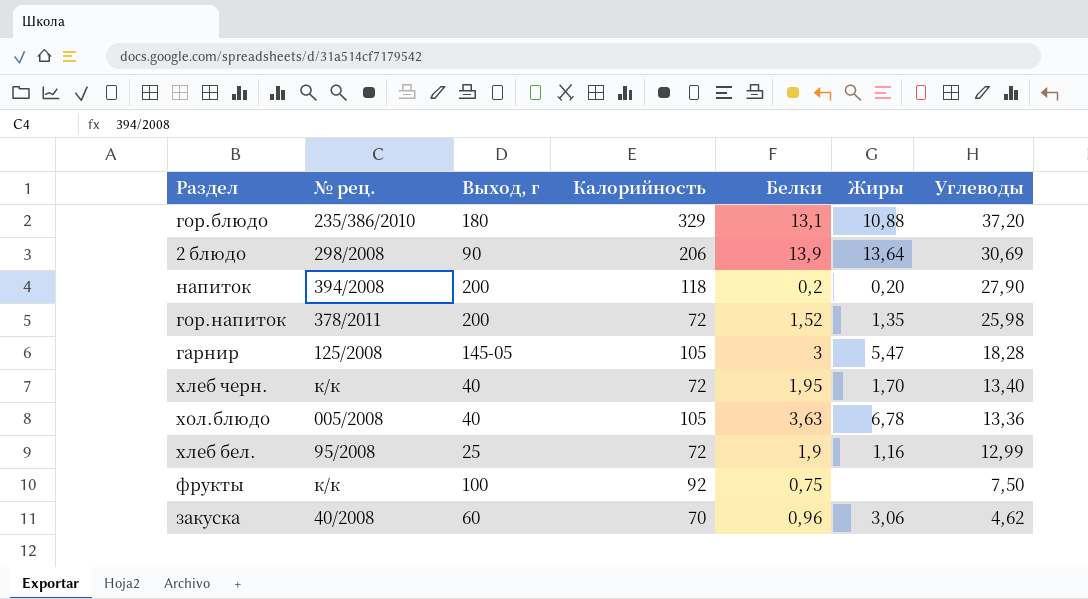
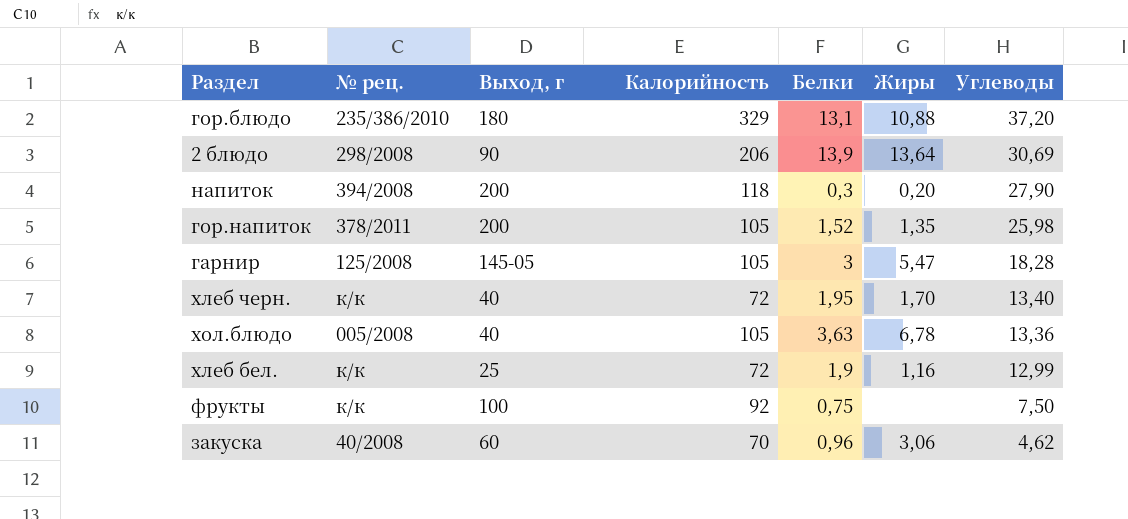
напиток | Белки: 0,2 -> 0,3
гор.напиток | Калорийность: 72 -> 105
хлеб бел. | № рец.: 95/2008 -> к/к

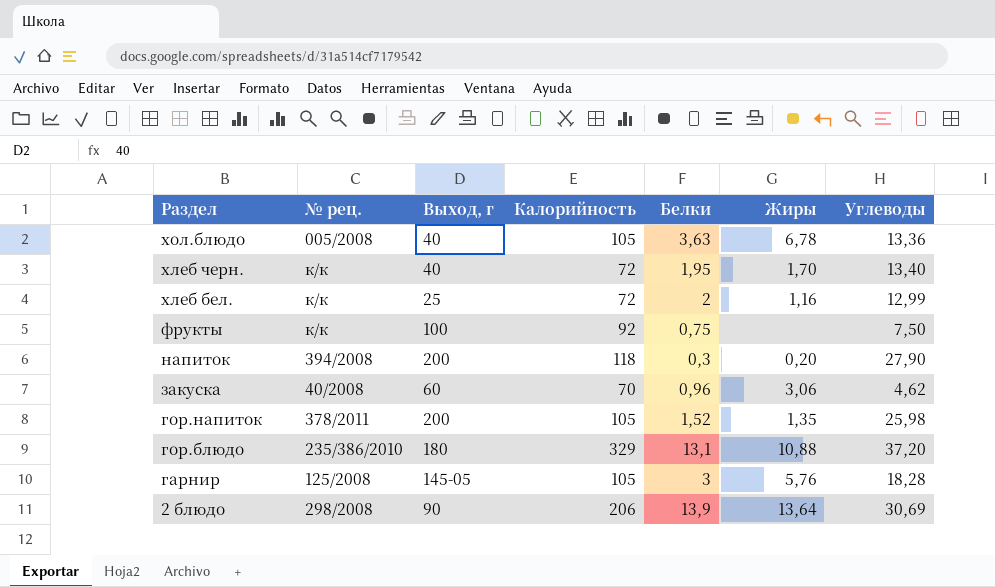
row order: Углеводы descending -> Раздел descending
хлеб бел. | Белки: 1,9 -> 2
гарнир | Жиры: 5,47 -> 5,76

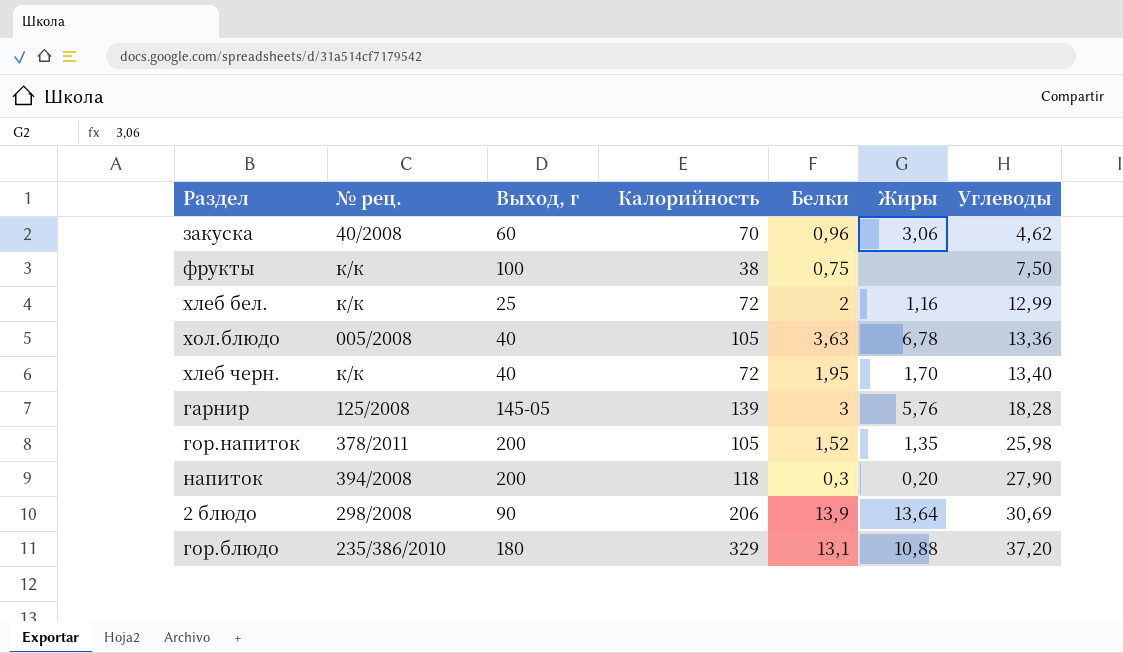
row order: Раздел descending -> Углеводы ascending
фрукты | Калорийность: 92 -> 38
гарнир | Калорийность: 105 -> 139

